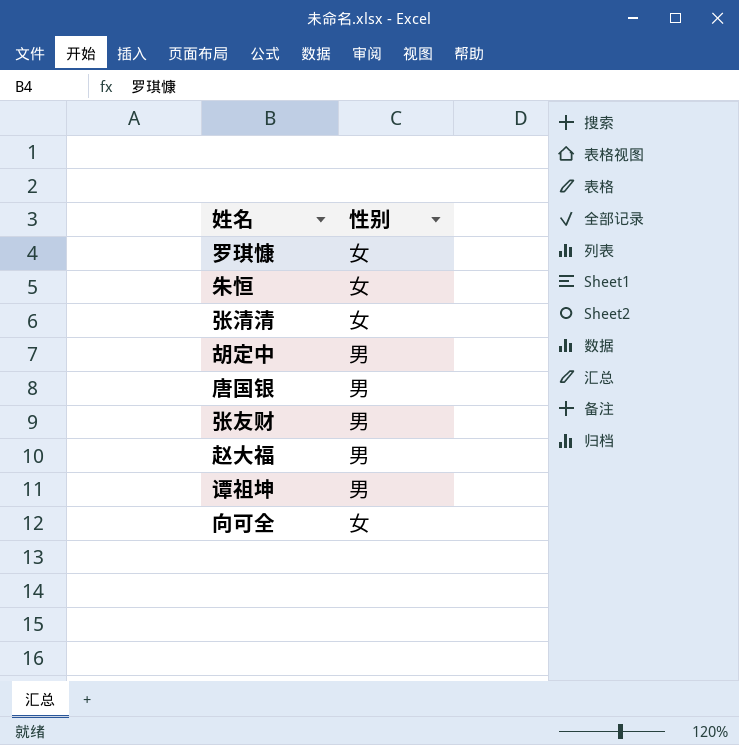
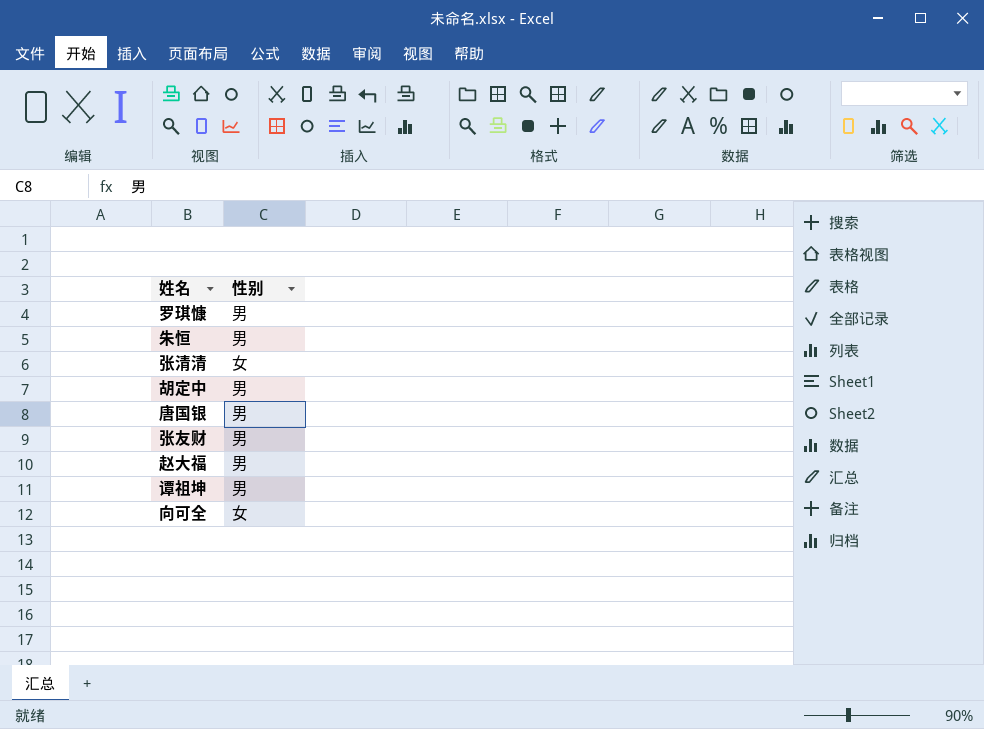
罗琪慷 | 性别: 女 -> 男
朱恒 | 性别: 女 -> 男

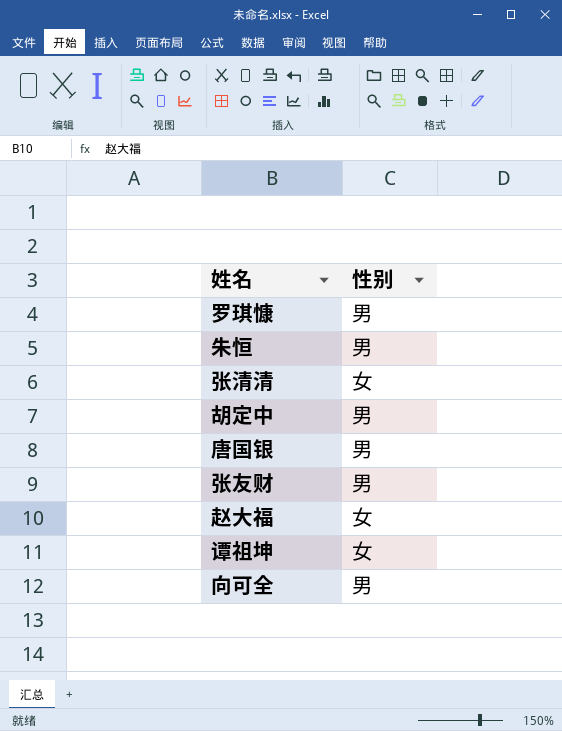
赵大福 | 性别: 男 -> 女
谭祖坤 | 性别: 男 -> 女
向可全 | 性别: 女 -> 男

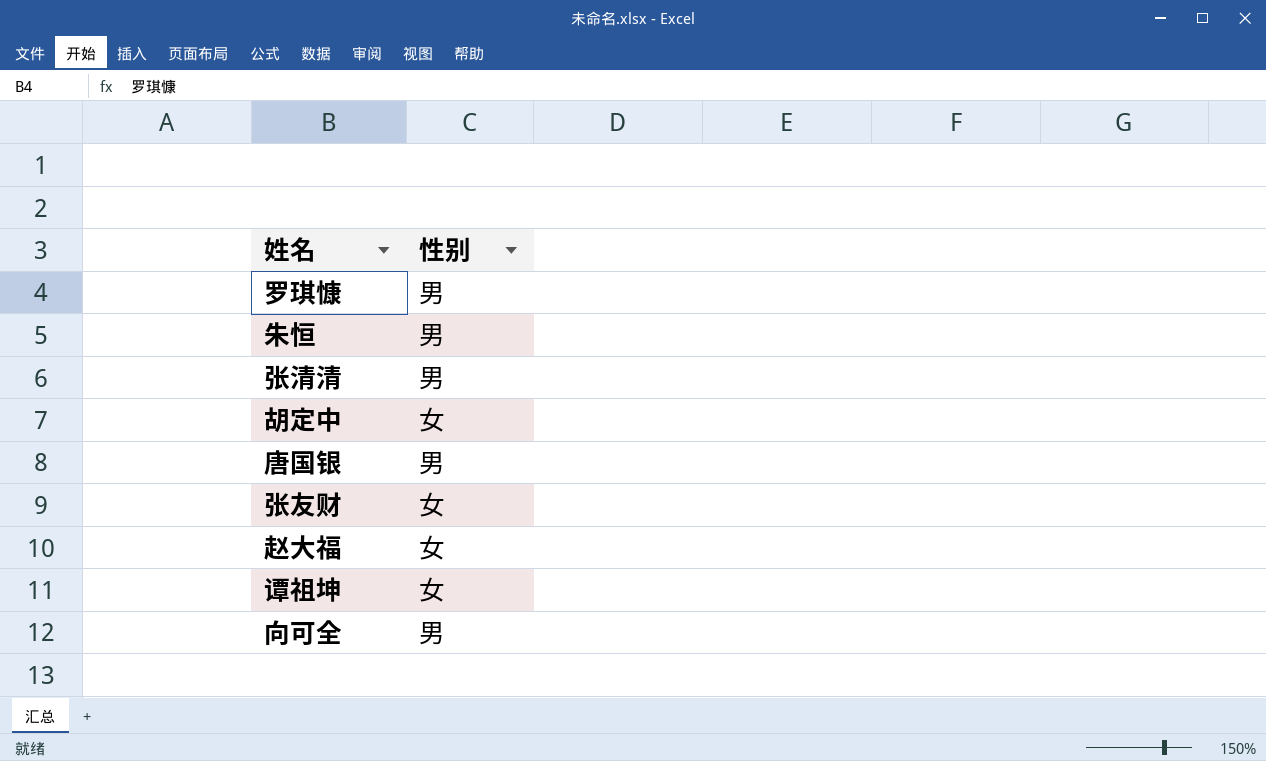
张清清 | 性别: 女 -> 男
胡定中 | 性别: 男 -> 女
张友财 | 性别: 男 -> 女

